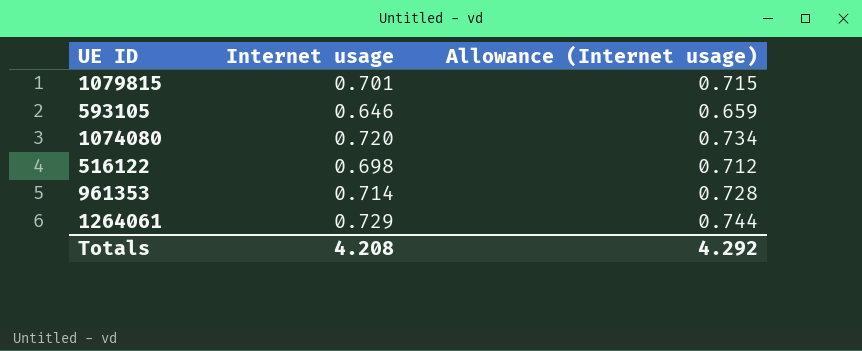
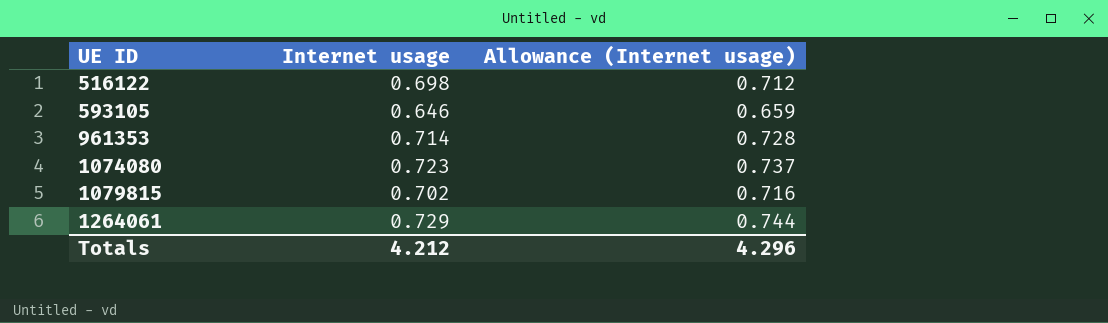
row order: none -> UE ID ascending
1074080 | Internet usage: 0.720 -> 0.723
1074080 | Allowance (Internet usage): 0.734 -> 0.737
1079815 | Internet usage: 0.701 -> 0.702
1079815 | Allowance (Internet usage): 0.715 -> 0.716
Totals | Internet usage: 4.208 -> 4.212
Totals | Allowance (Internet usage): 4.292 -> 4.296

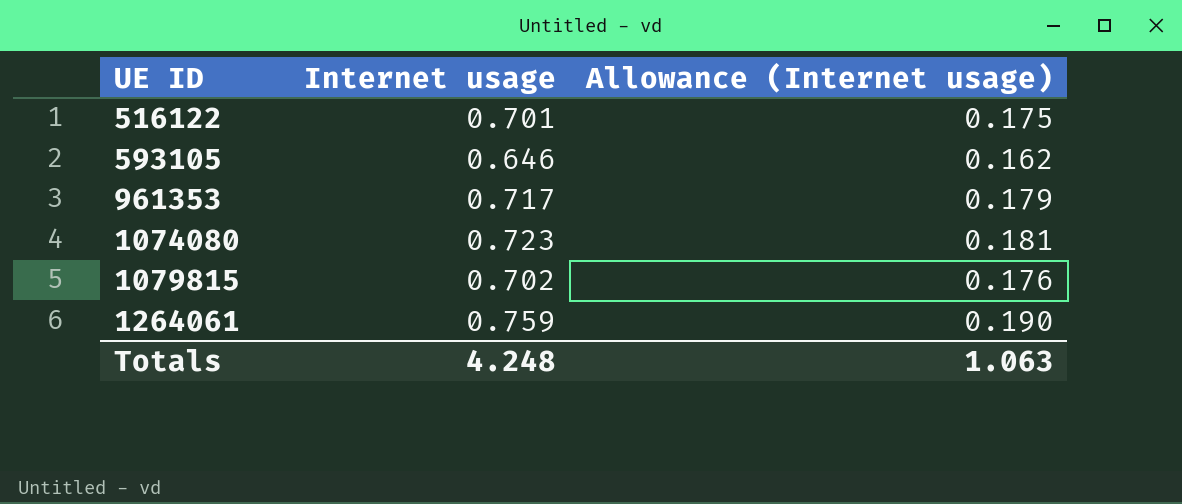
column Allowance (Internet usage) | formula: [Internet usage] * 1.02 -> [Internet usage] * 0.25
516122 | Internet usage: 0.698 -> 0.701
961353 | Internet usage: 0.714 -> 0.717
1264061 | Internet usage: 0.729 -> 0.759
Totals | Internet usage: 4.212 -> 4.248
Totals | Allowance (Internet usage): 4.296 -> 1.063

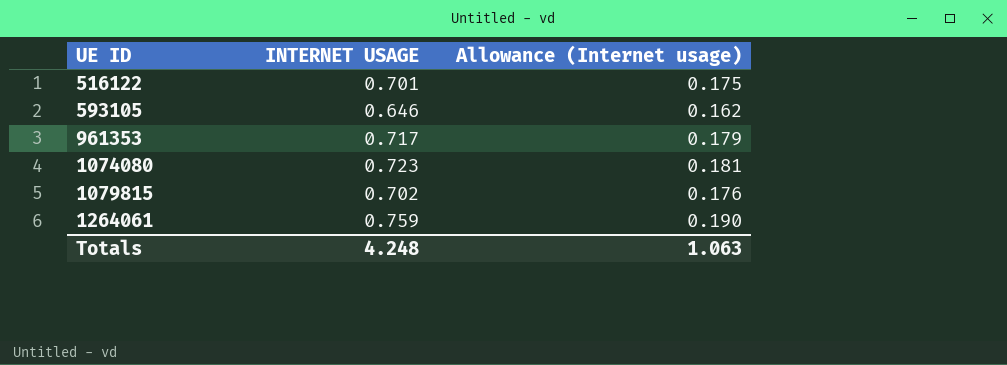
column name: Internet usage -> INTERNET USAGE

